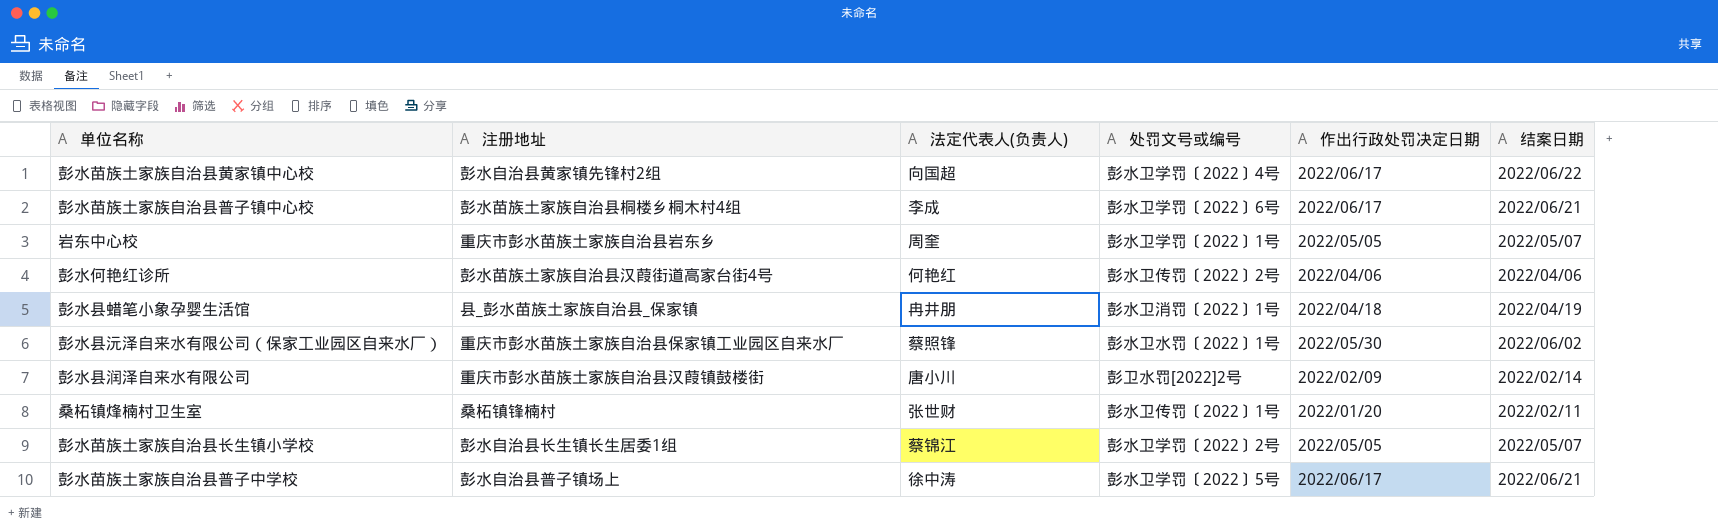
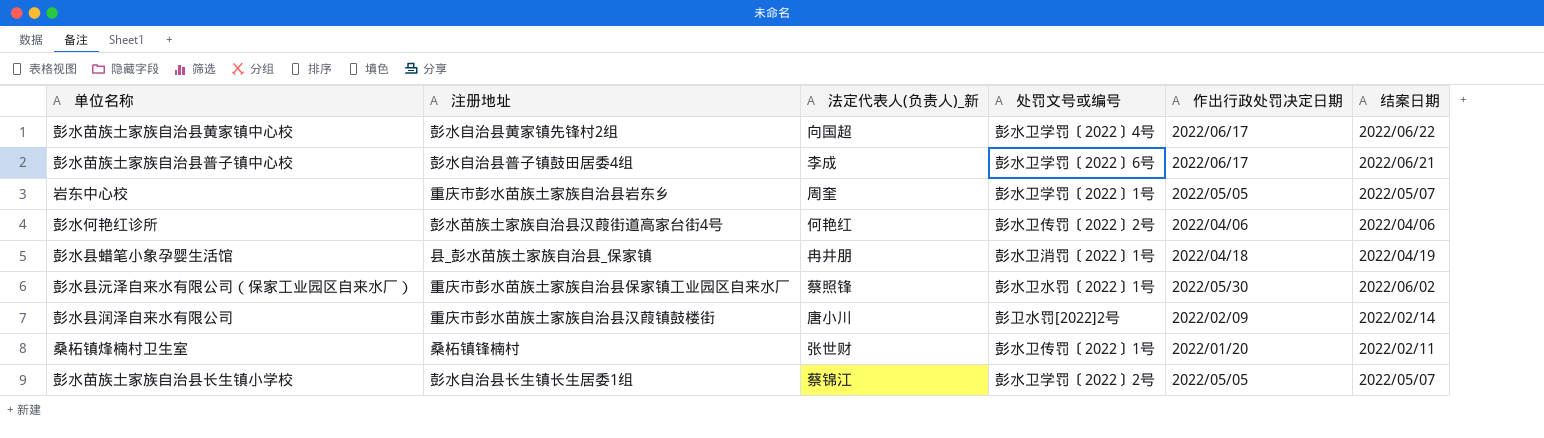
column name: 法定代表人(负责人) -> 法定代表人(负责人)_新
row 彭水苗族土家族自治县普子中学校: 彭水自治县普子镇场上 | 徐中涛 | 彭水卫学罚〔2022〕5号 | 2022/06/17 | 2022/06/21 -> none
彭水苗族土家族自治县普子镇中心校 | 注册地址: 彭水苗族土家族自治县桐楼乡桐木村4组 -> 彭水自治县普子镇鼓田居委4组

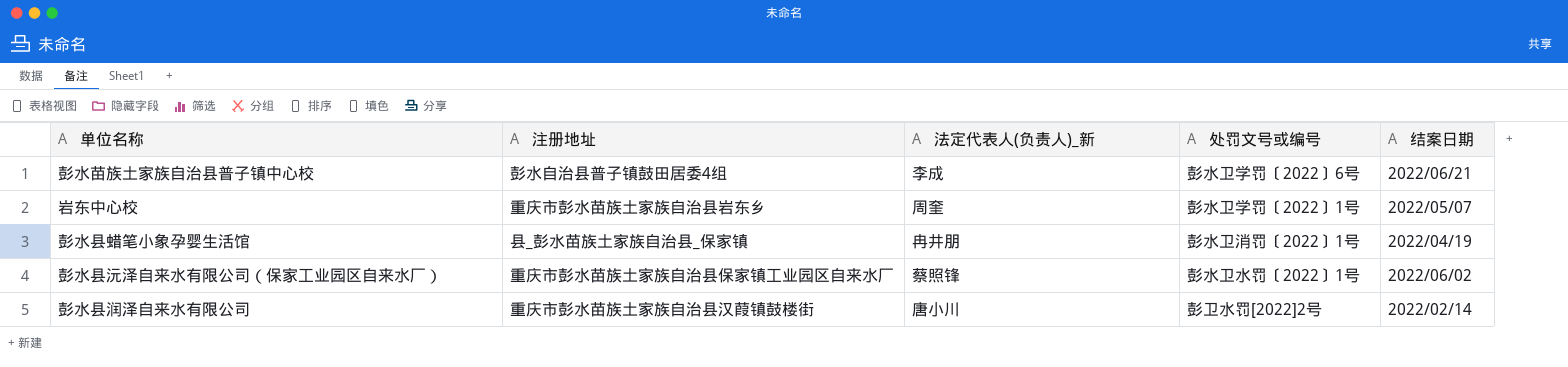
column 作出行政处罚决定日期 | position: 5 -> none
row 彭水苗族土家族自治县黄家镇中心校: 彭水自治县黄家镇先锋村2组 | 向国超 | 彭水卫学罚〔2022〕4号 | 2022/06/17 | 2022/06/22 -> none
row 彭水何艳红诊所: 彭水苗族土家族自治县汉葭街道高家台街4号 | 何艳红 | 彭水卫传罚〔2022〕2号 | 2022/04/06 | 2022/04/06 -> none
row 桑柘镇烽楠村卫生室: 桑柘镇锋楠村 | 张世财 | 彭水卫传罚〔2022〕1号 | 2022/01/20 | 2022/02/11 -> none
row 彭水苗族土家族自治县长生镇小学校: 彭水自治县长生镇长生居委1组 | 蔡锦江 | 彭水卫学罚〔2022〕2号 | 2022/05/05 | 2022/05/07 -> none

